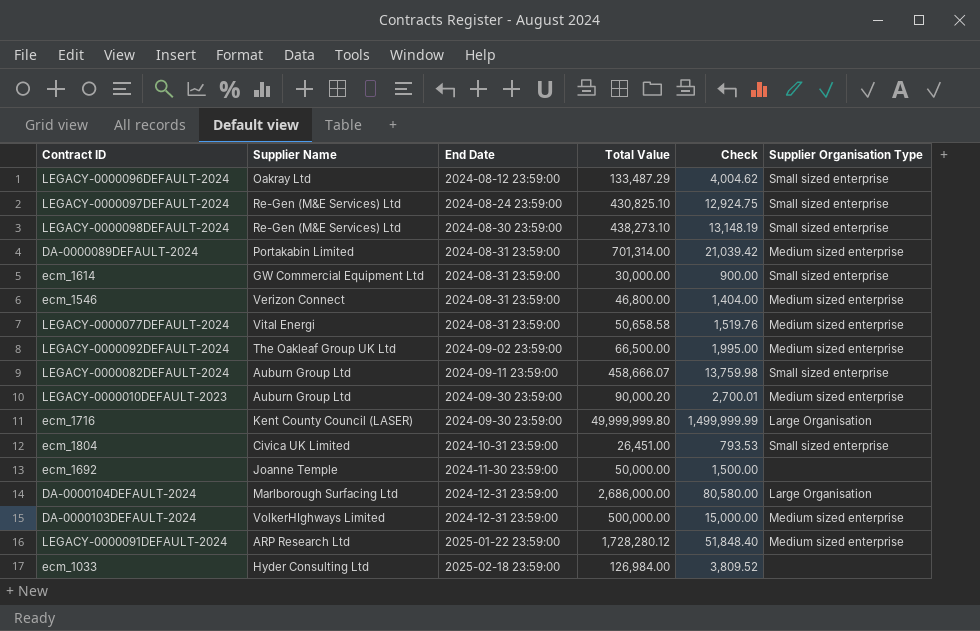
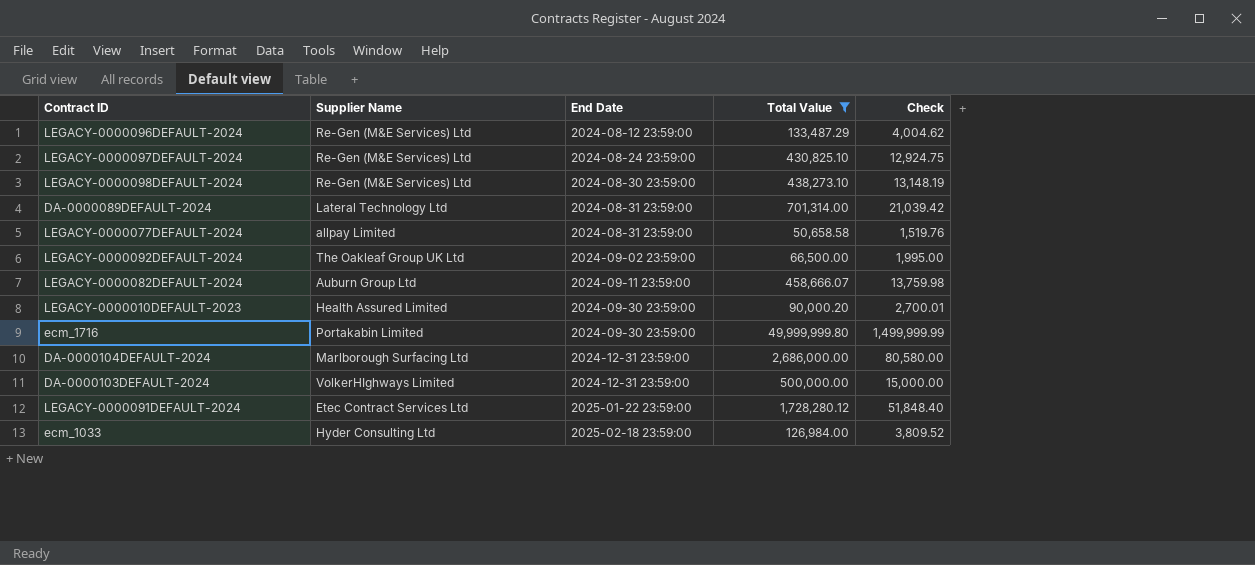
filter: none -> Total Value >= 50,658.58
column Supplier Organisation Type | position: 6 -> none
LEGACY-0000096DEFAULT-2024 | Supplier Name: Oakray Ltd -> Re-Gen (M&E Services) Ltd
DA-0000089DEFAULT-2024 | Supplier Name: Portakabin Limited -> Lateral Technology Ltd
LEGACY-0000077DEFAULT-2024 | Supplier Name: Vital Energi -> allpay Limited
LEGACY-0000010DEFAULT-2023 | Supplier Name: Auburn Group Ltd -> Health Assured Limited
ecm_1716 | Supplier Name: Kent County Council (LASER) -> Portakabin Limited
LEGACY-0000091DEFAULT-2024 | Supplier Name: ARP Research Ltd -> Etec Contract Services Ltd

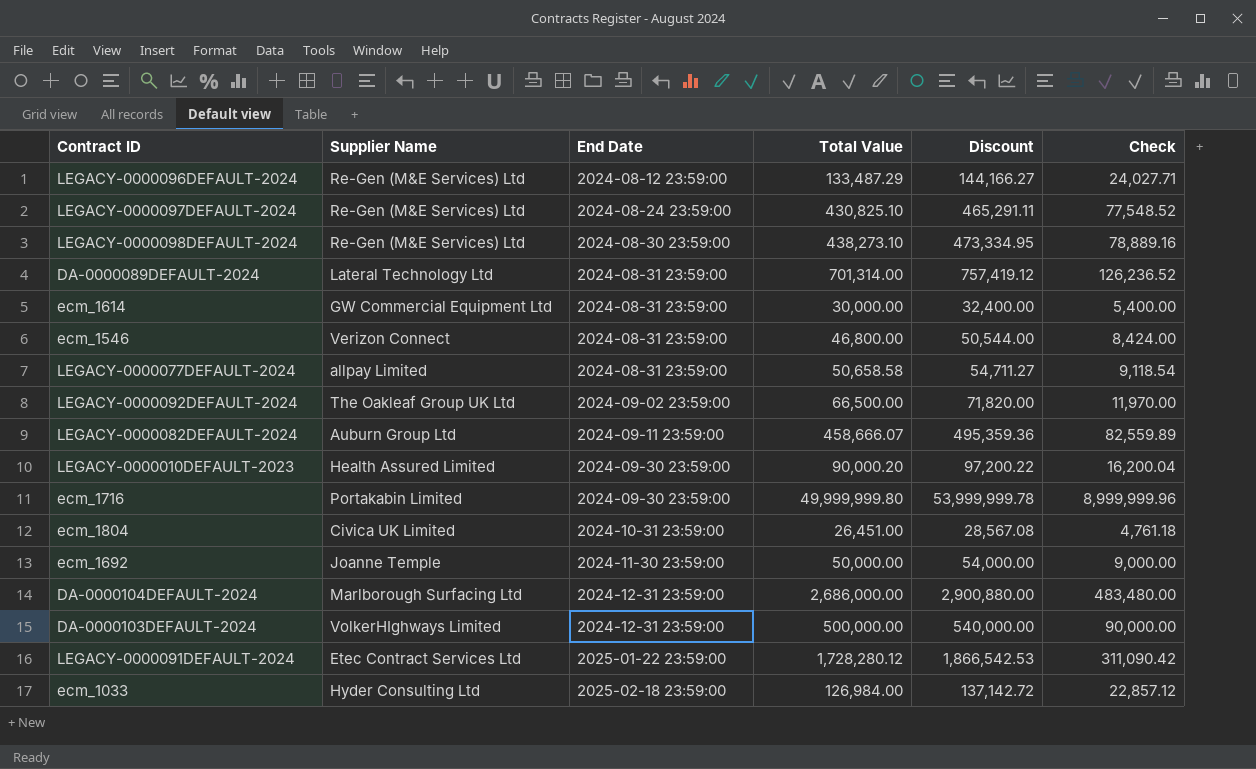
filter: Total Value >= 50,658.58 -> none
column Discount | formula: none -> [Total Value] * 1.08
column Check | formula: [Total Value] * 0.03 -> [Total Value] * 0.18

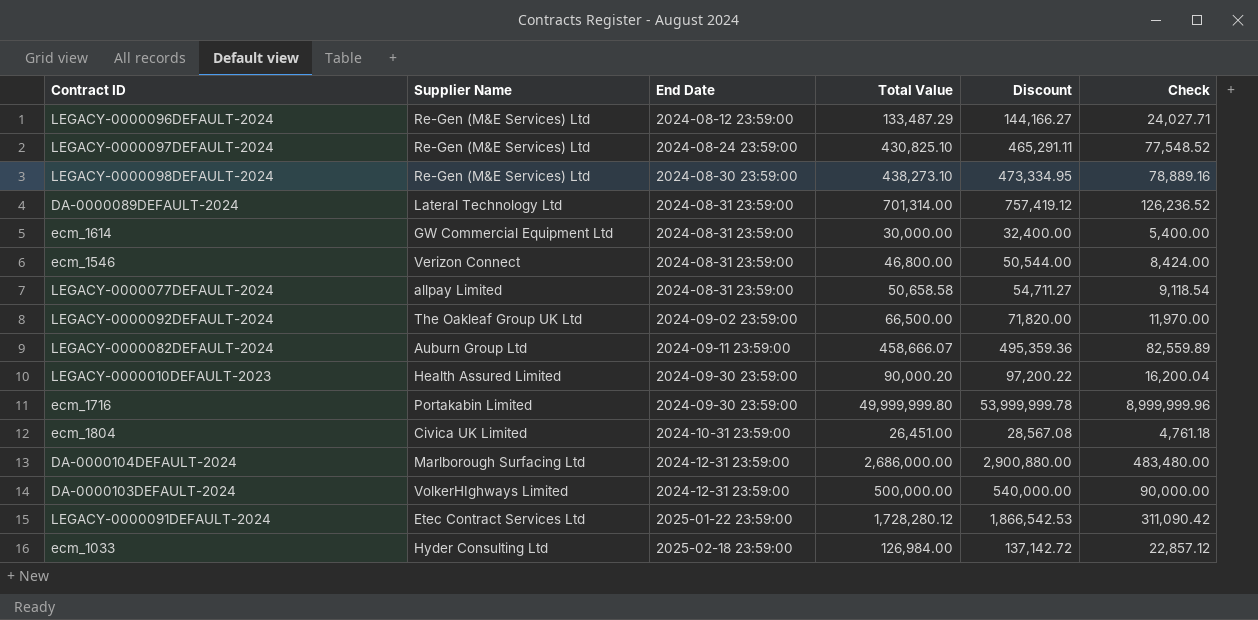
row ecm_1692: Joanne Temple | 2024-11-30 23:59:00 | 50,000.00 | 54,000.00 | 9,000.00 -> none

